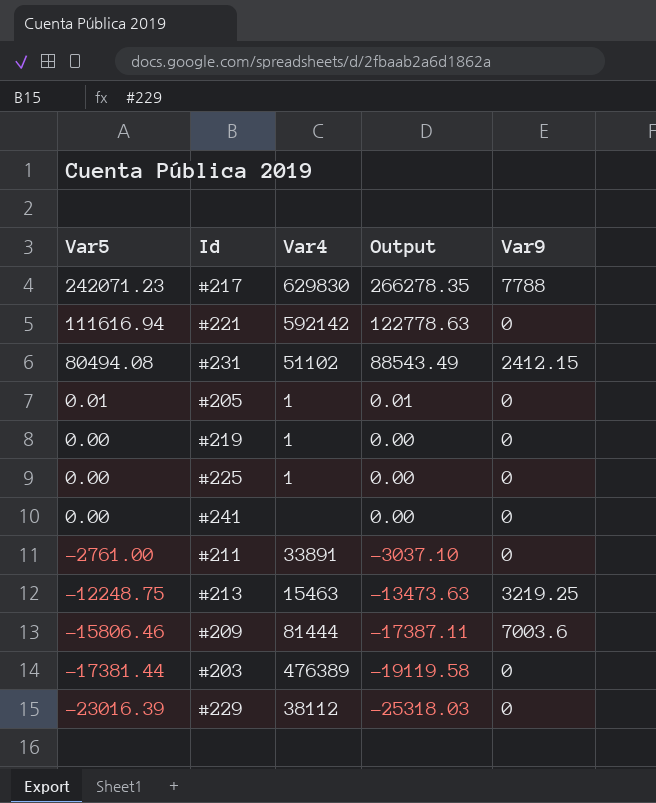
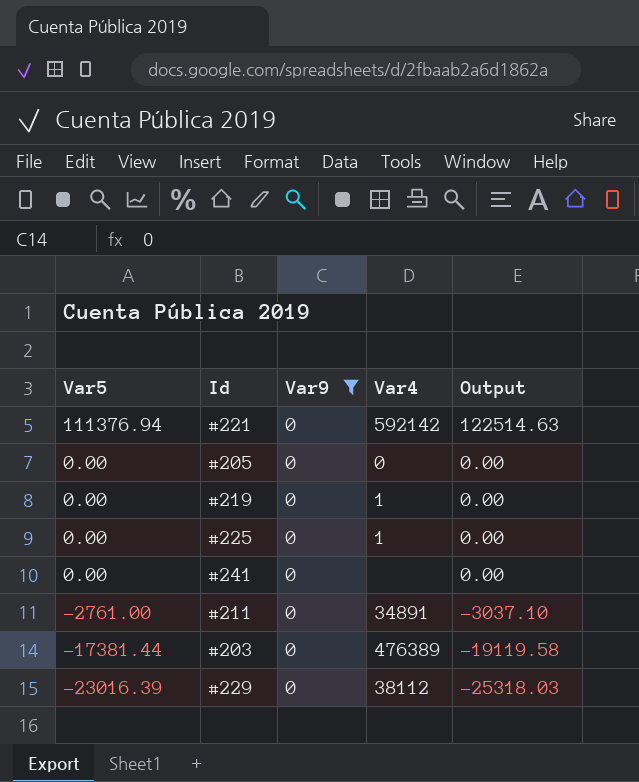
filter: none -> Var9 = 0
column Var9 | position: 5 -> 3
#221 | Var5: 111616.94 -> 111376.94
#221 | Output: 122778.63 -> 122514.63
#205 | Var5: 0.01 -> 0.00
#205 | Var4: 1 -> 0
#205 | Output: 0.01 -> 0.00
#211 | Var4: 33891 -> 34891

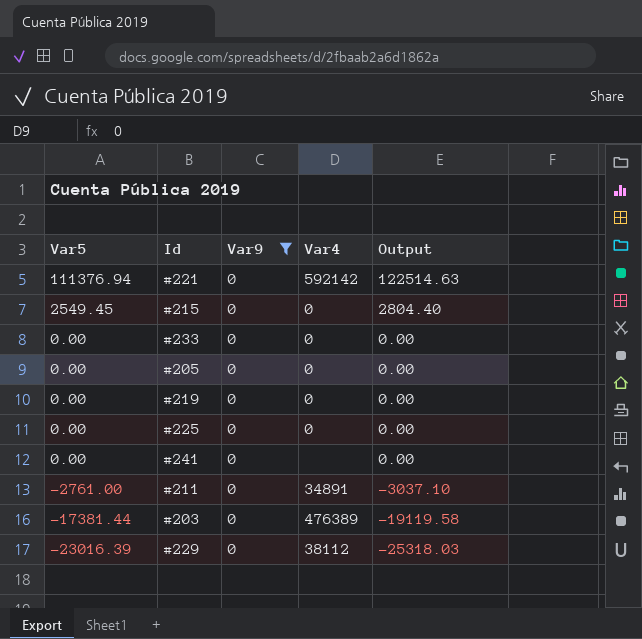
row #215: none -> 2549.45 | 0 | 0 | 2804.40
row #233: none -> 0.00 | 0 | 0 | 0.00
#219 | Var4: 1 -> 0
#225 | Var4: 1 -> 0

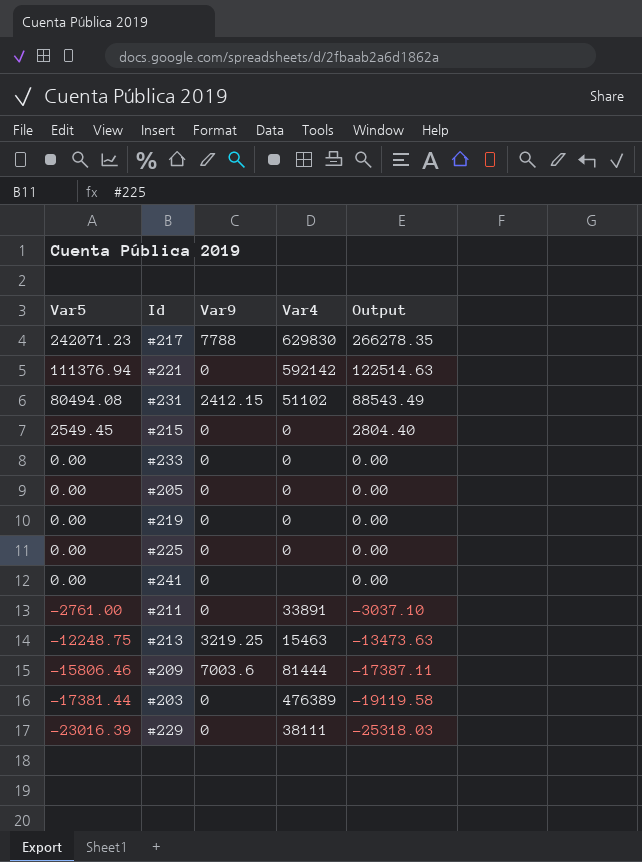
filter: Var9 = 0 -> none
#211 | Var4: 34891 -> 33891
#229 | Var4: 38112 -> 38111

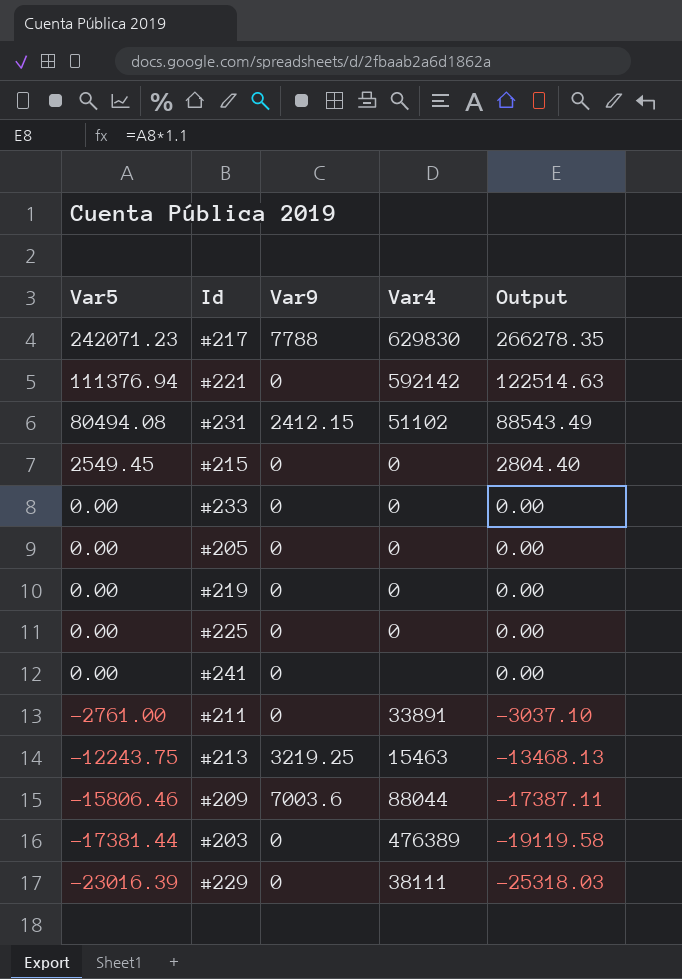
#213 | Var5: -12248.75 -> -12243.75
#213 | Output: -13473.63 -> -13468.13
#209 | Var4: 81444 -> 88044

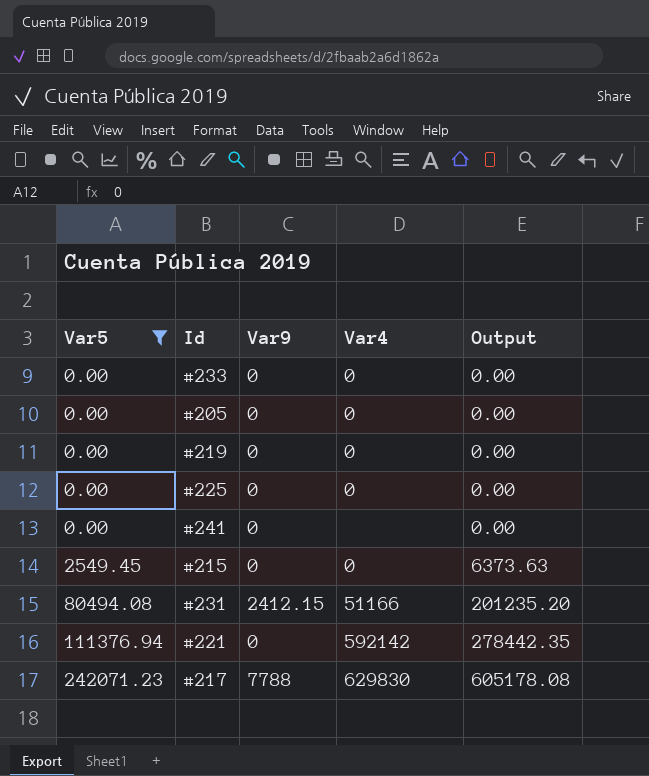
filter: none -> Var5 >= 0.00
row order: Var5 descending -> Var5 ascending
column Output | formula: [Var5] * 1.1 -> [Var5] * 2.5
#231 | Var4: 51102 -> 51166

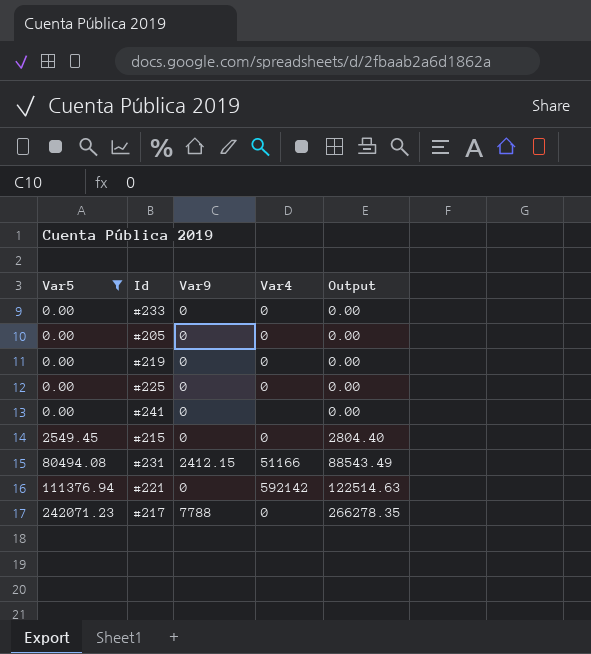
column Output | formula: [Var5] * 2.5 -> [Var5] * 1.1
#217 | Var4: 629830 -> 0

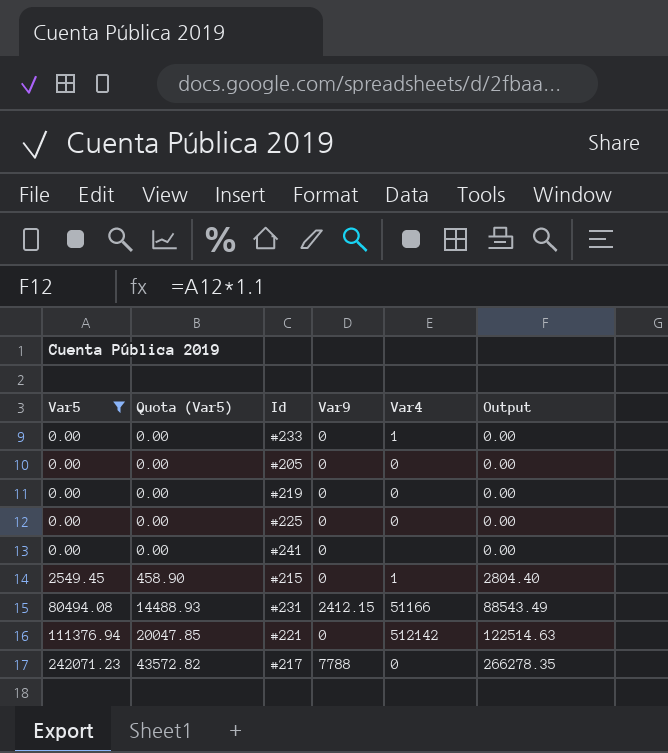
column Quota (Var5) | formula: none -> [Var5] * 0.18
#233 | Var4: 0 -> 1
#215 | Var4: 0 -> 1
#221 | Var4: 592142 -> 512142

